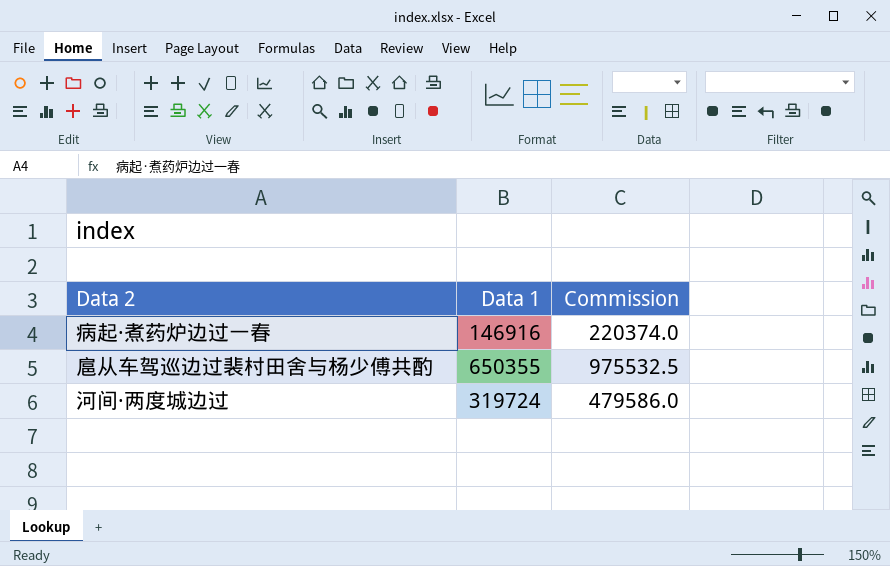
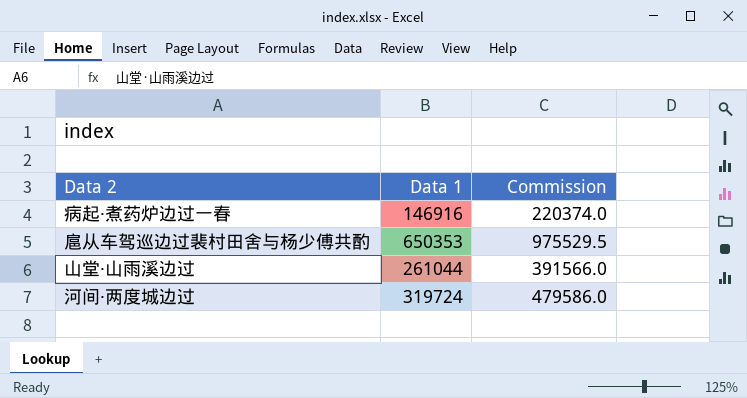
扈从车驾巡边过裴村田舍与杨少傅共酌 | Data 1: 650355 -> 650353
扈从车驾巡边过裴村田舍与杨少傅共酌 | Commission: 975532.5 -> 975529.5
row 山堂·山雨溪边过: none -> 261044 | 391566.0

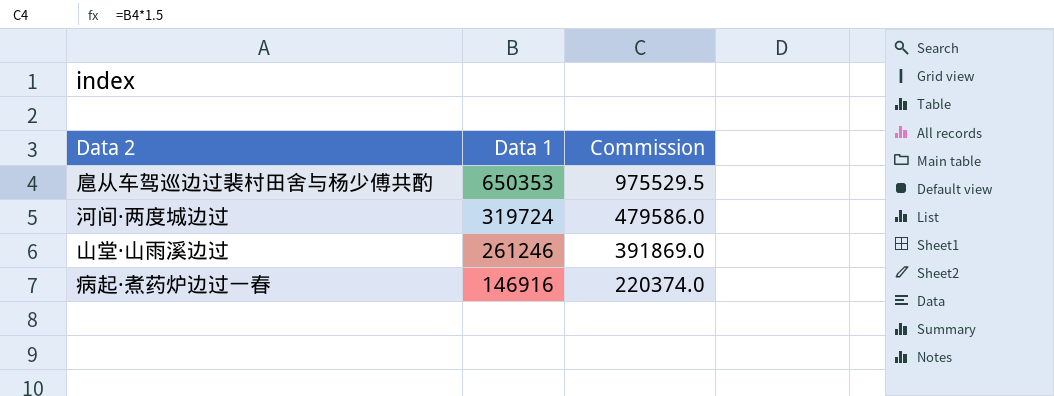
row order: none -> Data 1 descending
山堂·山雨溪边过 | Data 1: 261044 -> 261246
山堂·山雨溪边过 | Commission: 391566.0 -> 391869.0

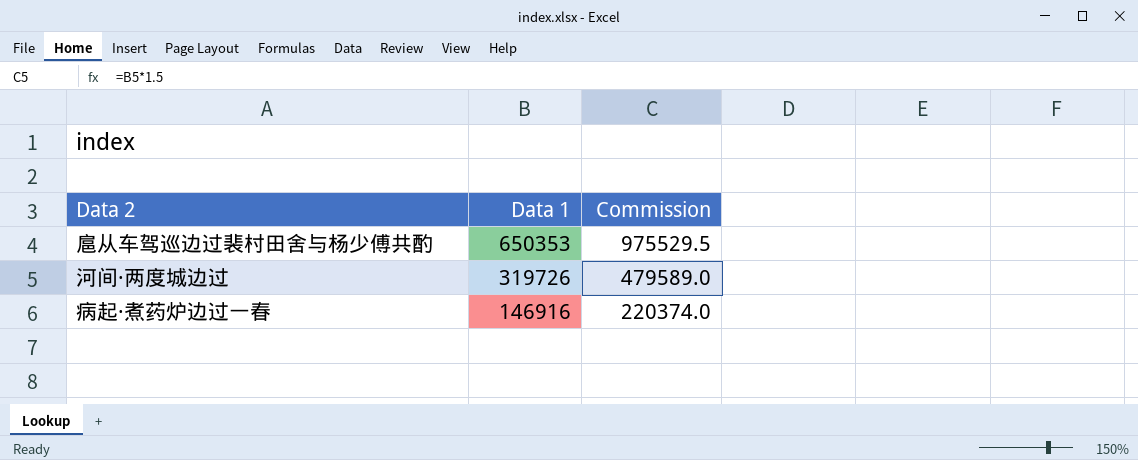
row 山堂·山雨溪边过: 261246 | 391869.0 -> none
河间·两度城边过 | Data 1: 319724 -> 319726
河间·两度城边过 | Commission: 479586.0 -> 479589.0

